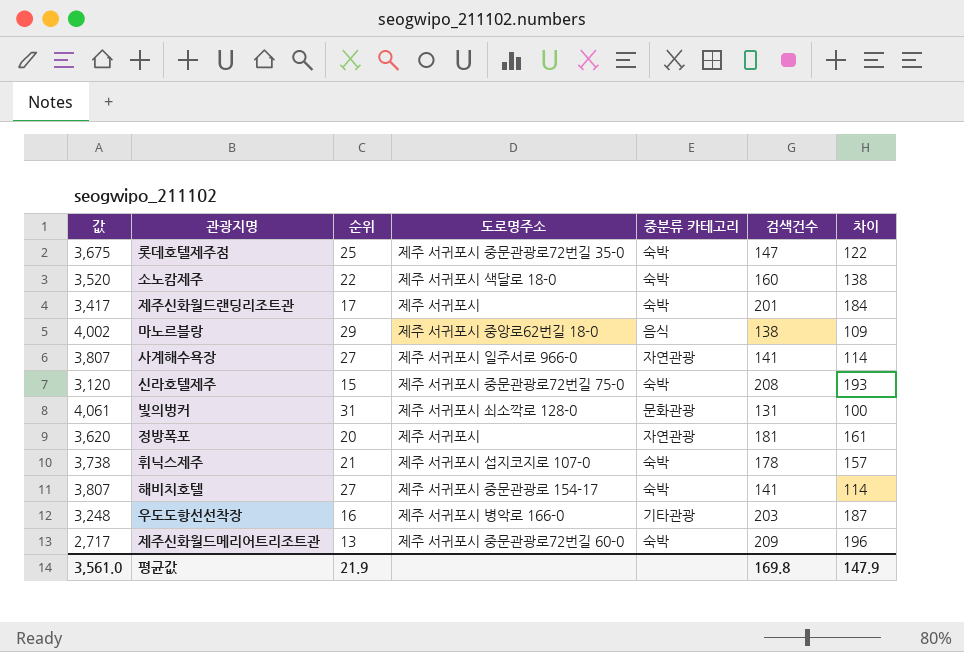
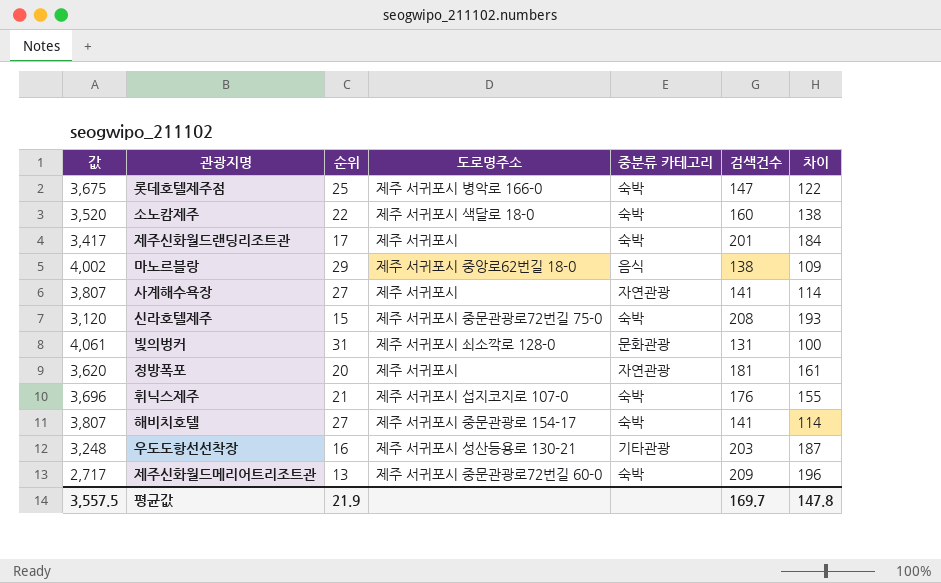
롯데호텔제주점 | 도로명주소: 제주 서귀포시 중문관광로72번길 35-0 -> 제주 서귀포시 병악로 166-0
사계해수욕장 | 도로명주소: 제주 서귀포시 일주서로 966-0 -> 제주 서귀포시
휘닉스제주 | 값: 3,738 -> 3,696
휘닉스제주 | 검색건수: 178 -> 176
휘닉스제주 | 차이: 157 -> 155
우도도항선선착장 | 도로명주소: 제주 서귀포시 병악로 166-0 -> 제주 서귀포시 성산등용로 130-21
평균값 | 값: 3,561.0 -> 3,557.5
평균값 | 검색건수: 169.8 -> 169.7
평균값 | 차이: 147.9 -> 147.8

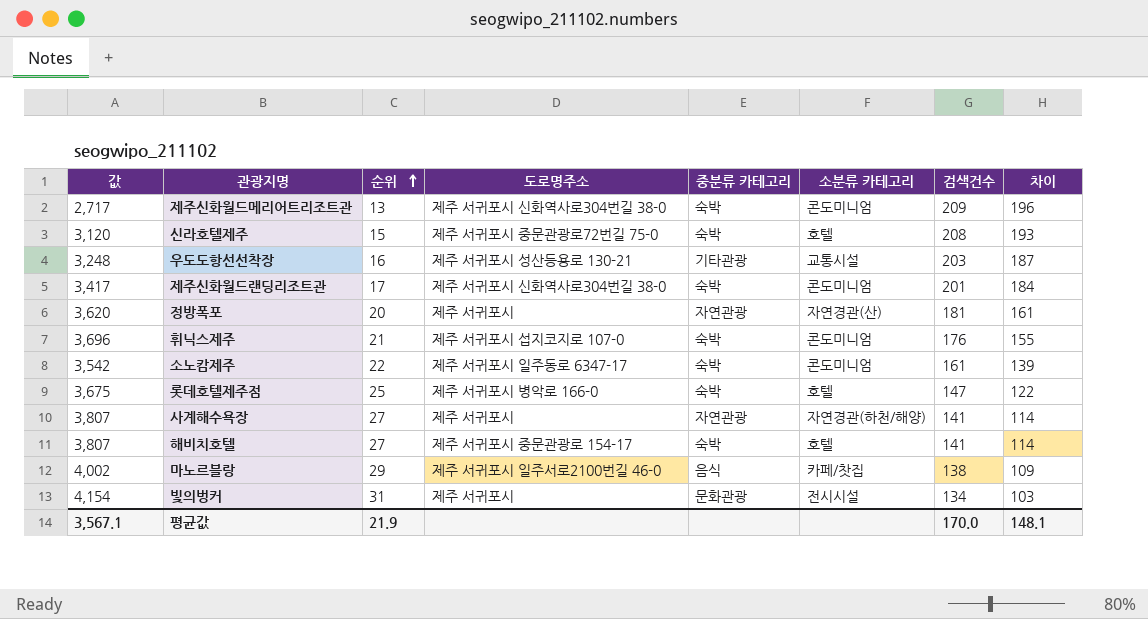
row order: none -> 순위 ascending
column 소분류 카테고리 | position: none -> 6
제주신화월드메리어트리조트관 | 도로명주소: 제주 서귀포시 중문관광로72번길 60-0 -> 제주 서귀포시 신화역사로304번길 38-0
제주신화월드랜딩리조트관 | 도로명주소: 제주 서귀포시 -> 제주 서귀포시 신화역사로304번길 38-0
소노캄제주 | 값: 3,520 -> 3,542
소노캄제주 | 도로명주소: 제주 서귀포시 색달로 18-0 -> 제주 서귀포시 일주동로 6347-17
소노캄제주 | 검색건수: 160 -> 161
소노캄제주 | 차이: 138 -> 139
마노르블랑 | 도로명주소: 제주 서귀포시 중앙로62번길 18-0 -> 제주 서귀포시 일주서로2100번길 46-0
빛의벙커 | 값: 4,061 -> 4,154
빛의벙커 | 도로명주소: 제주 서귀포시 쇠소깍로 128-0 -> 제주 서귀포시
빛의벙커 | 검색건수: 131 -> 134
빛의벙커 | 차이: 100 -> 103
평균값 | 값: 3,557.5 -> 3,567.1
평균값 | 검색건수: 169.7 -> 170.0
평균값 | 차이: 147.8 -> 148.1

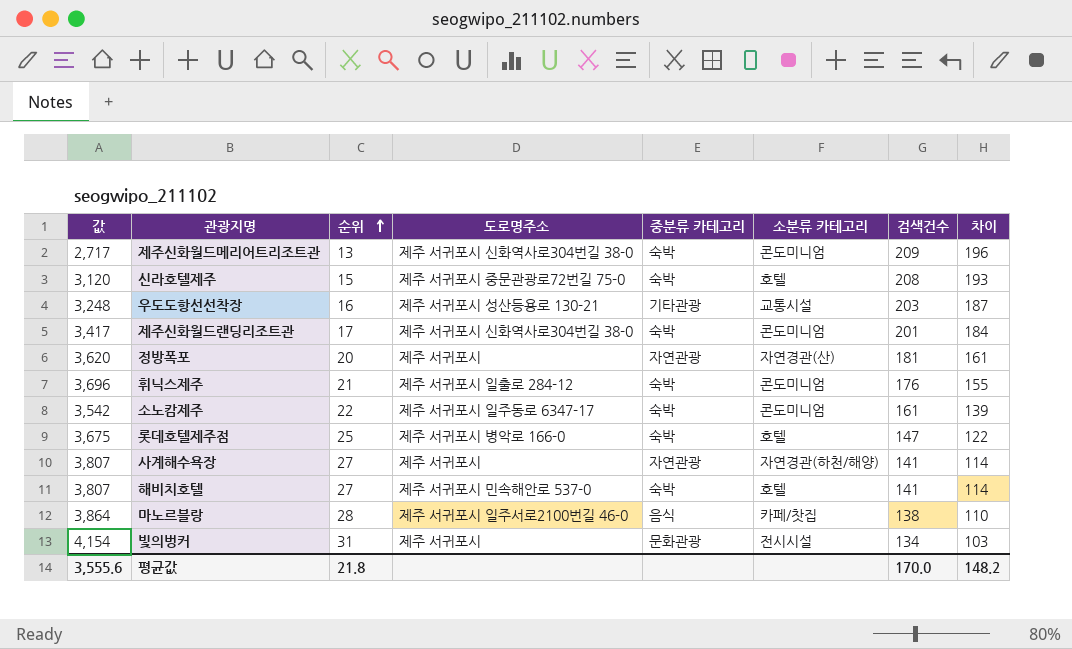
휘닉스제주 | 도로명주소: 제주 서귀포시 섭지코지로 107-0 -> 제주 서귀포시 일출로 284-12
해비치호텔 | 도로명주소: 제주 서귀포시 중문관광로 154-17 -> 제주 서귀포시 민속해안로 537-0
마노르블랑 | 값: 4,002 -> 3,864
마노르블랑 | 순위: 29 -> 28
마노르블랑 | 차이: 109 -> 110
평균값 | 값: 3,567.1 -> 3,555.6
평균값 | 순위: 21.9 -> 21.8
평균값 | 차이: 148.1 -> 148.2

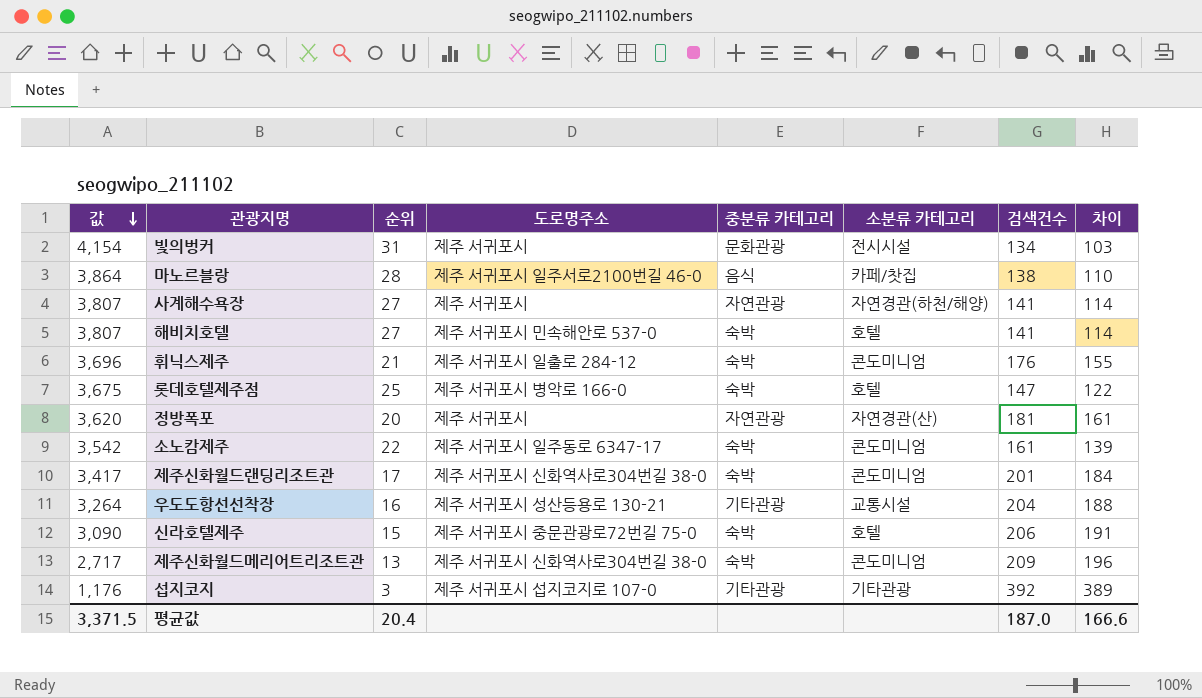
row order: 순위 ascending -> 값 descending
우도도항선선착장 | 값: 3,248 -> 3,264
우도도항선선착장 | 검색건수: 203 -> 204
우도도항선선착장 | 차이: 187 -> 188
신라호텔제주 | 값: 3,120 -> 3,090
신라호텔제주 | 검색건수: 208 -> 206
신라호텔제주 | 차이: 193 -> 191
row 섭지코지: none -> 1,176 | 3 | 제주 서귀포시 섭지코지로 107-0 | 기타관광 | 기타관광 | 392 | 389
평균값 | 값: 3,555.6 -> 3,371.5
평균값 | 순위: 21.8 -> 20.4
평균값 | 검색건수: 170.0 -> 187.0
평균값 | 차이: 148.2 -> 166.6

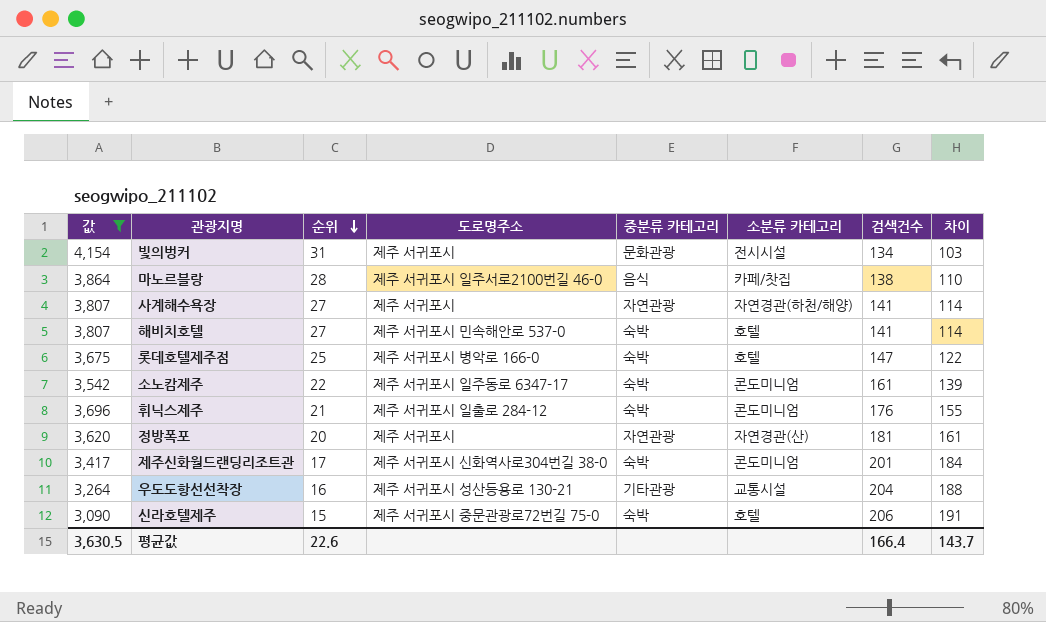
filter: none -> 값 >= 3,090
row order: 값 descending -> 순위 descending
평균값 | 값: 3,371.5 -> 3,630.5
평균값 | 순위: 20.4 -> 22.6
평균값 | 검색건수: 187.0 -> 166.4
평균값 | 차이: 166.6 -> 143.7

